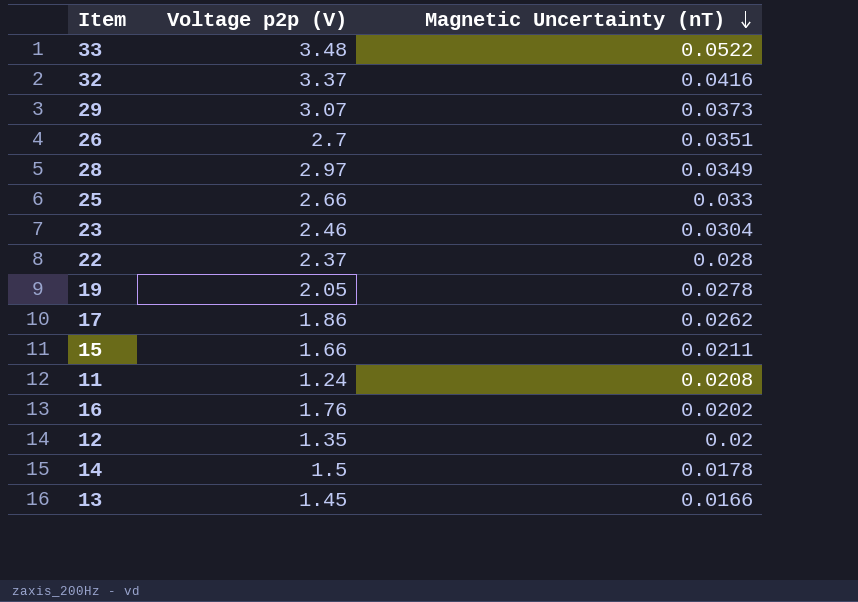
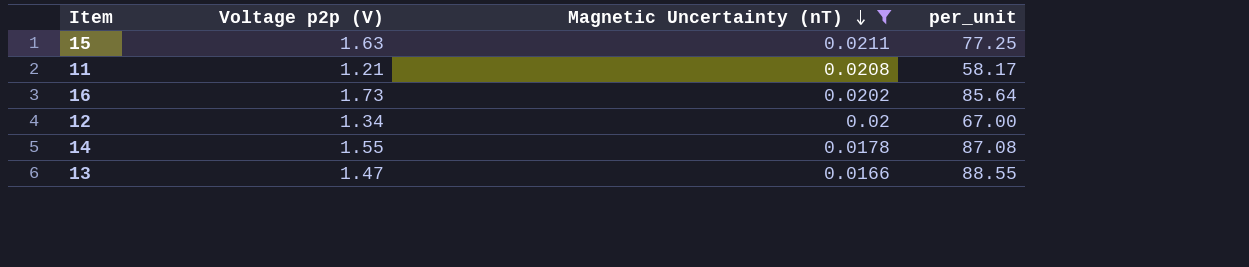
filter: none -> Magnetic Uncertainty (nT) <= 0.0211
column per_unit | formula: none -> [Voltage p2p (V)] / [Magnetic Uncertainty (nT)]
15 | Voltage p2p (V): 1.66 -> 1.63
11 | Voltage p2p (V): 1.24 -> 1.21
16 | Voltage p2p (V): 1.76 -> 1.73
12 | Voltage p2p (V): 1.35 -> 1.34
14 | Voltage p2p (V): 1.5 -> 1.55
13 | Voltage p2p (V): 1.45 -> 1.47

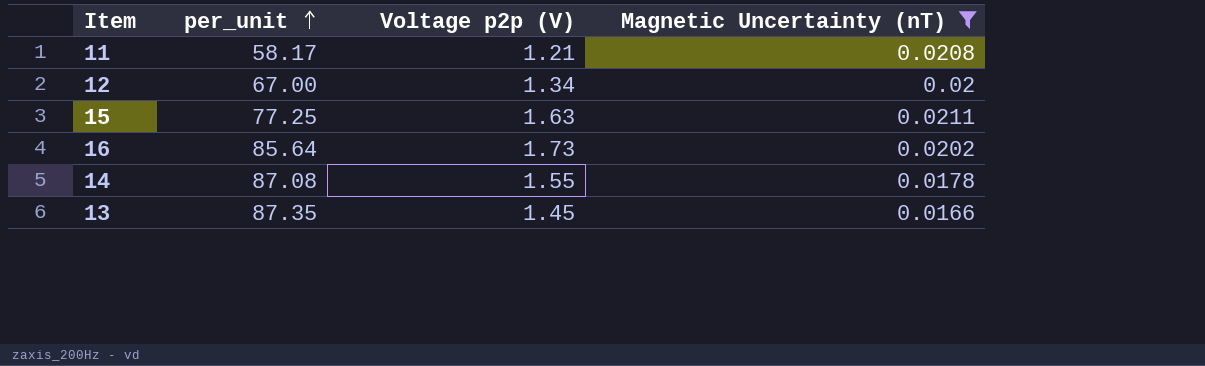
row order: Magnetic Uncertainty (nT) descending -> per_unit ascending
column per_unit | position: 4 -> 2
13 | per_unit: 88.55 -> 87.35
13 | Voltage p2p (V): 1.47 -> 1.45

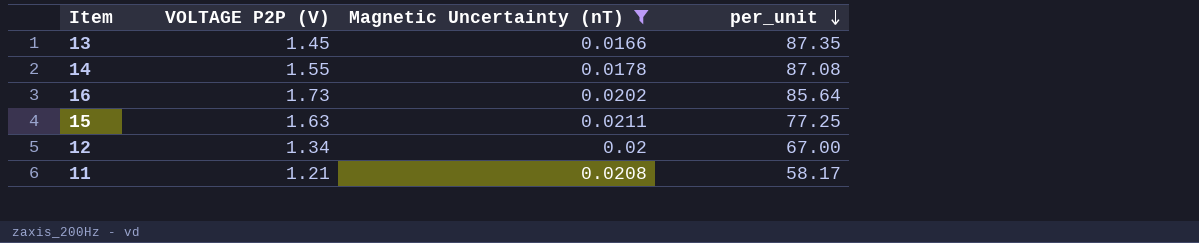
row order: per_unit ascending -> per_unit descending
column name: Voltage p2p (V) -> VOLTAGE P2P (V)
column per_unit | position: 2 -> 4

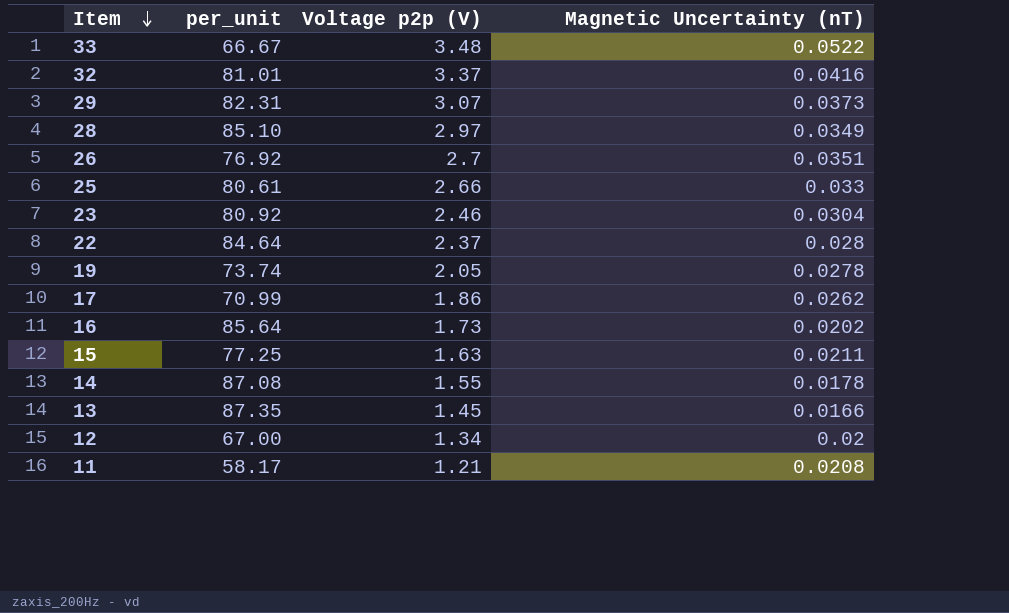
filter: Magnetic Uncertainty (nT) <= 0.0211 -> none
row order: per_unit descending -> Item descending
column per_unit | position: 4 -> 2
column name: VOLTAGE P2P (V) -> Voltage p2p (V)

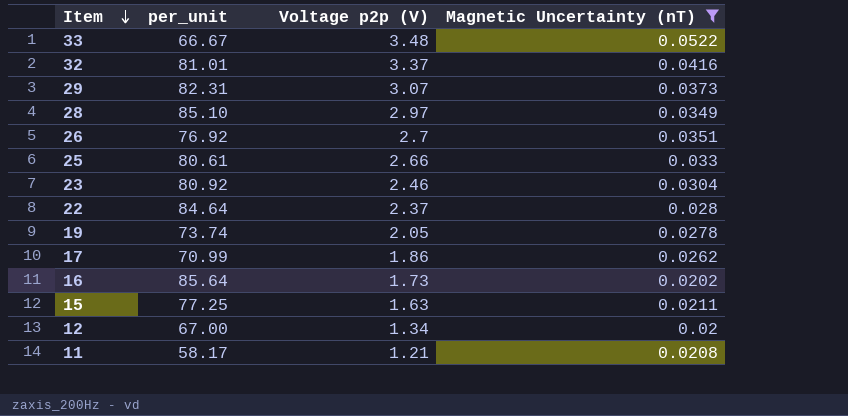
filter: none -> Magnetic Uncertainty (nT) >= 0.02

